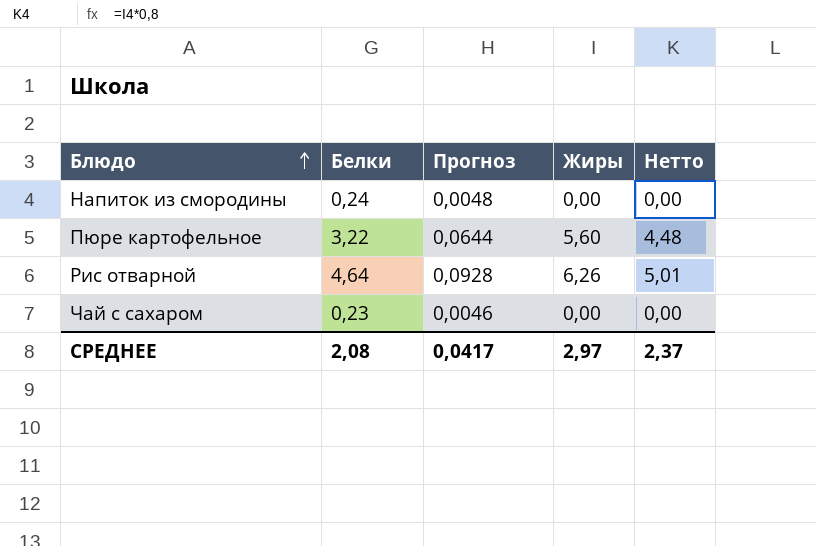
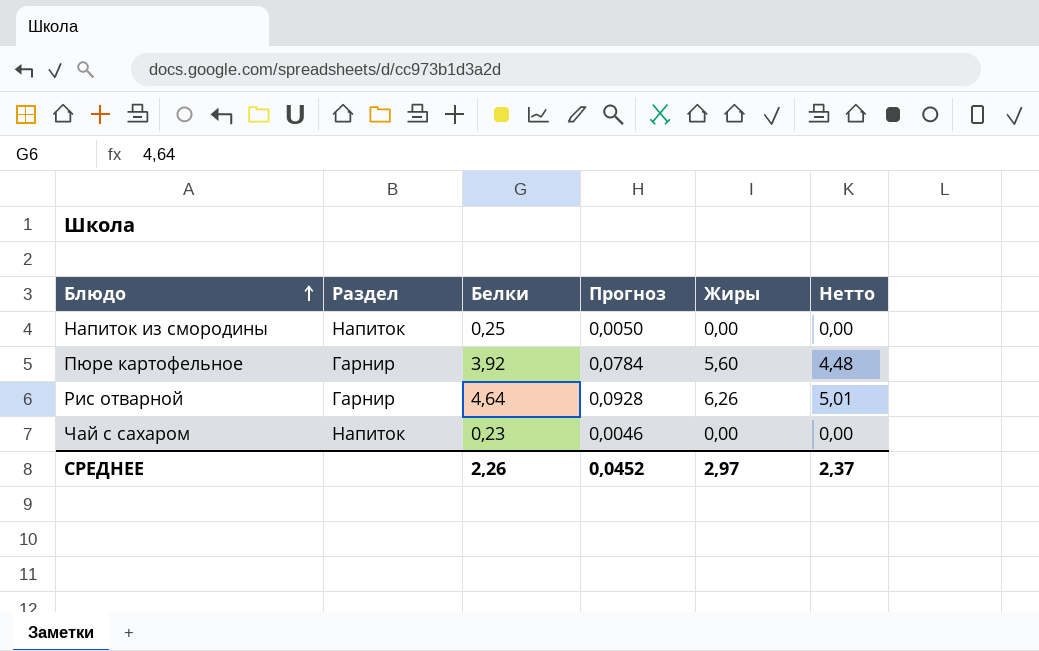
column Раздел | position: none -> 2
Напиток из смородины | Белки: 0,24 -> 0,25
Напиток из смородины | Прогноз: 0,0048 -> 0,0050
Пюре картофельное | Белки: 3,22 -> 3,92
Пюре картофельное | Прогноз: 0,0644 -> 0,0784
СРЕДНЕЕ | Белки: 2,08 -> 2,26
СРЕДНЕЕ | Прогноз: 0,0417 -> 0,0452

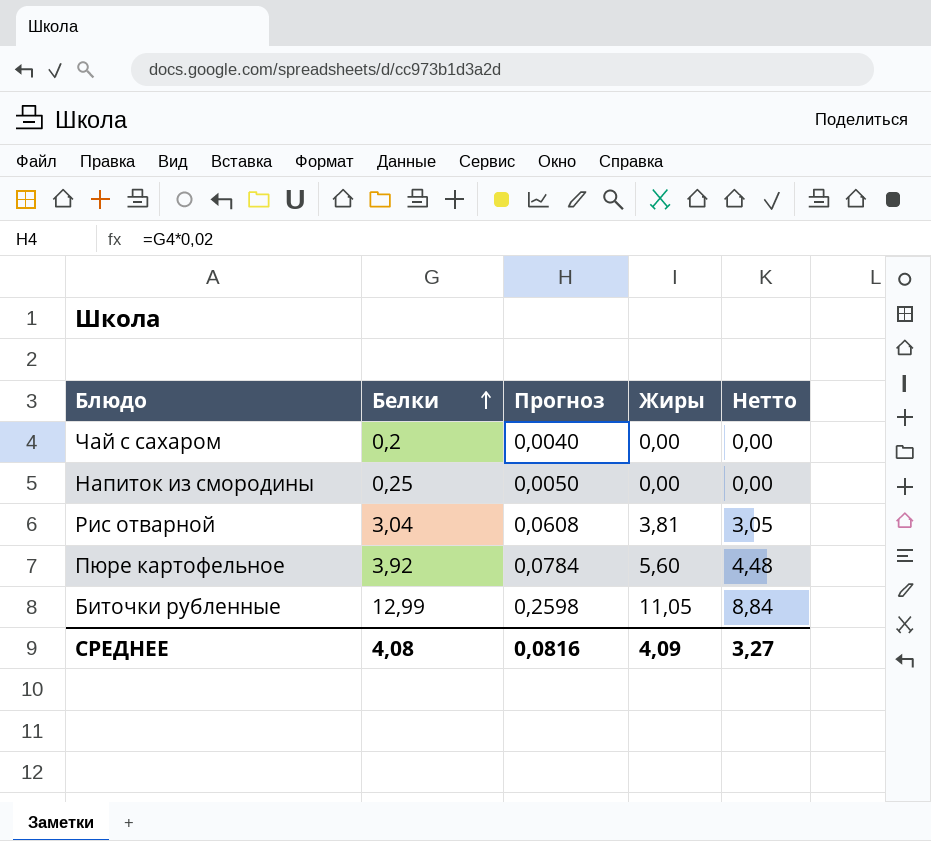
row order: Блюдо ascending -> Белки ascending
column Раздел | position: 2 -> none
Чай с сахаром | Белки: 0,23 -> 0,2
Чай с сахаром | Прогноз: 0,0046 -> 0,0040
Рис отварной | Белки: 4,64 -> 3,04
Рис отварной | Прогноз: 0,0928 -> 0,0608
Рис отварной | Жиры: 6,26 -> 3,81
Рис отварной | Нетто: 5,01 -> 3,05
row Биточки рубленные: none -> 12,99 | 0,2598 | 11,05 | 8,84
СРЕДНЕЕ | Белки: 2,26 -> 4,08
СРЕДНЕЕ | Прогноз: 0,0452 -> 0,0816
СРЕДНЕЕ | Жиры: 2,97 -> 4,09
СРЕДНЕЕ | Нетто: 2,37 -> 3,27

